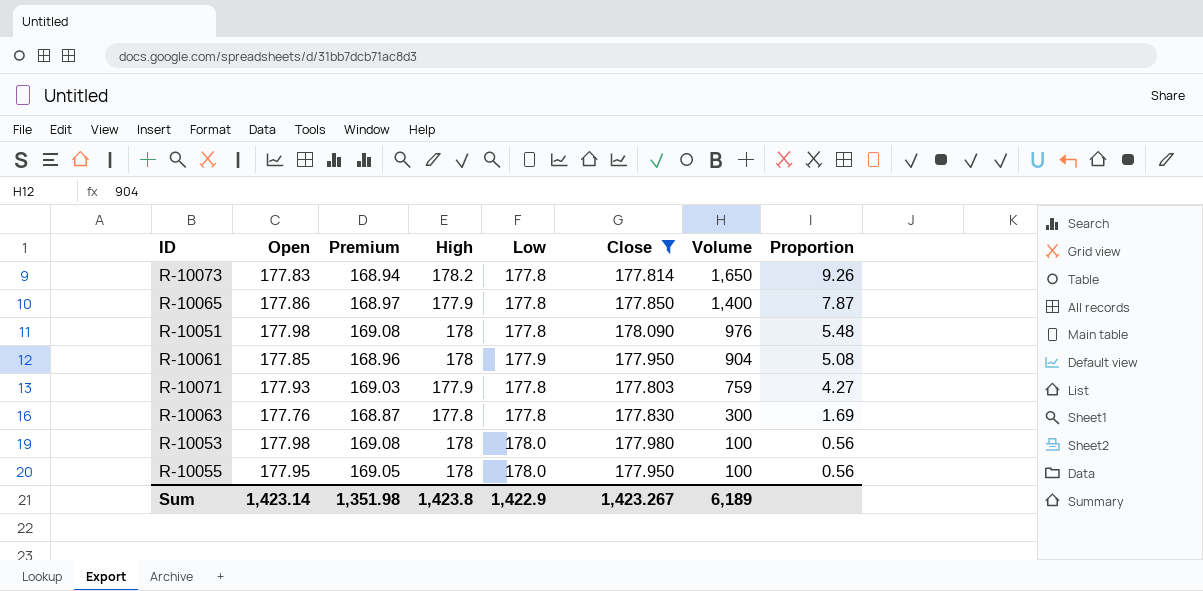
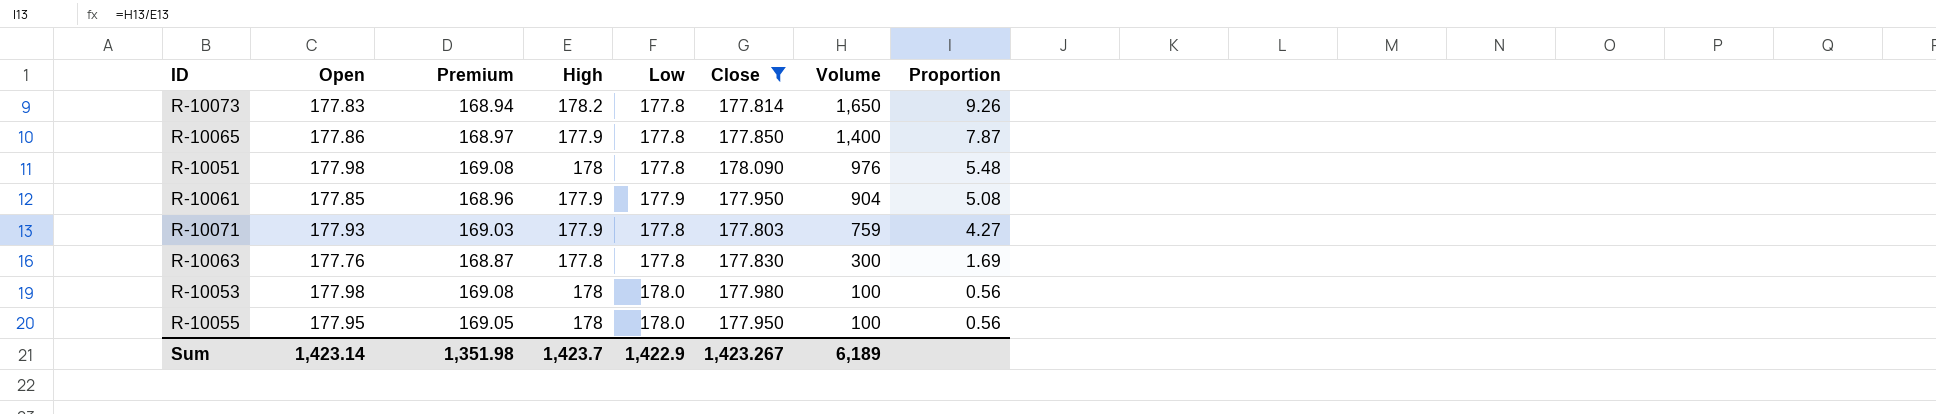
R-10061 | High: 178 -> 177.9
Sum | High: 1,423.8 -> 1,423.7

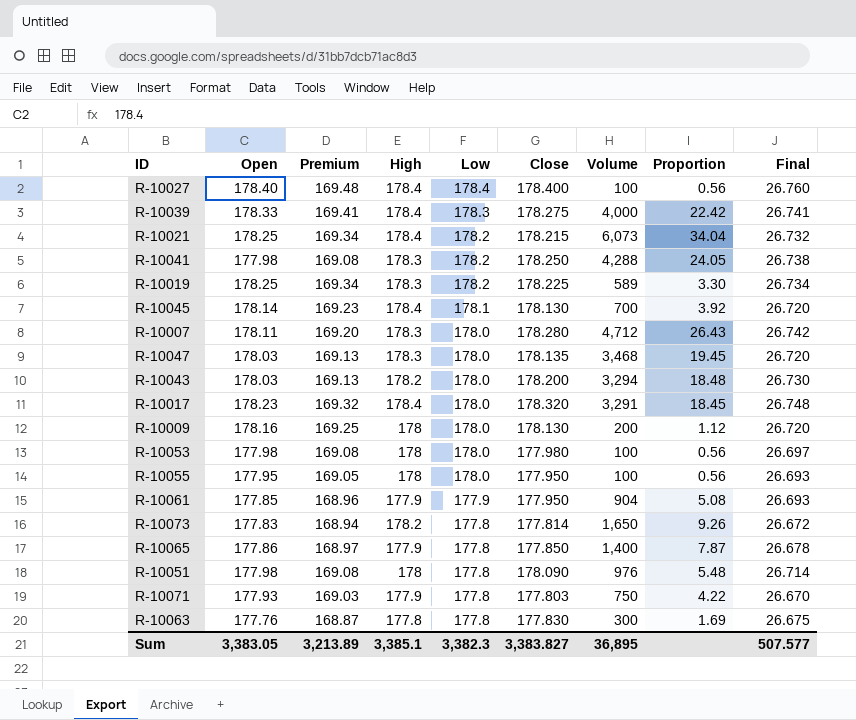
filter: Close <= 178.090 -> none
row order: Volume descending -> Low descending
column Final | formula: none -> [Close] * 0.15
R-10071 | Volume: 759 -> 750
R-10071 | Proportion: 4.27 -> 4.22
Sum | Open: 1,423.14 -> 3,383.05
Sum | Premium: 1,351.98 -> 3,213.89
Sum | High: 1,423.7 -> 3,385.1
Sum | Low: 1,422.9 -> 3,382.3
Sum | Close: 1,423.267 -> 3,383.827
Sum | Volume: 6,189 -> 36,895

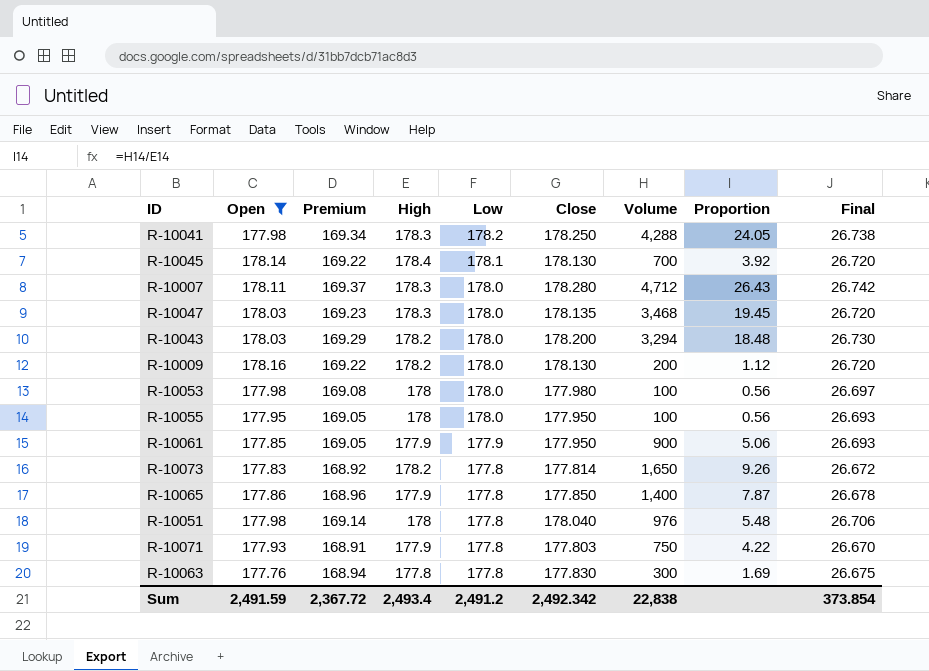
filter: none -> Open <= 178.16
column Premium | formula: [Open] * 0.95 -> [Close] * 0.95
R-10009 | High: 178 -> 178.2
R-10061 | Volume: 904 -> 900
R-10061 | Proportion: 5.08 -> 5.06
R-10051 | Close: 178.090 -> 178.040
R-10051 | Final: 26.714 -> 26.706
Sum | Open: 3,383.05 -> 2,491.59
Sum | Premium: 3,213.89 -> 2,367.72
Sum | High: 3,385.1 -> 2,493.4
Sum | Low: 3,382.3 -> 2,491.2
Sum | Close: 3,383.827 -> 2,492.342
Sum | Volume: 36,895 -> 22,838
Sum | Final: 507.577 -> 373.854

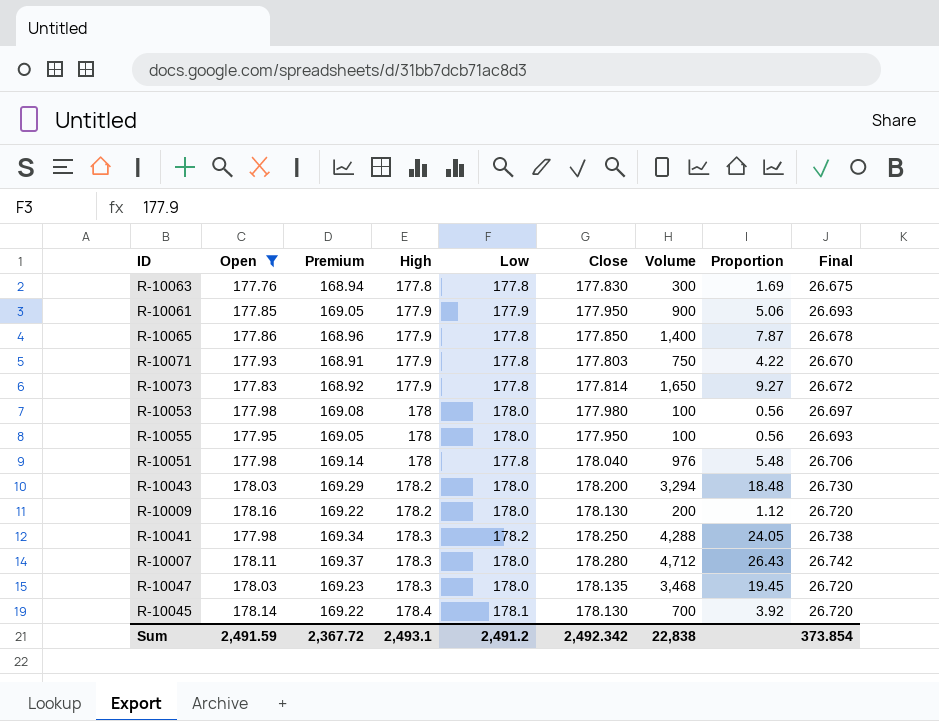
row order: Low descending -> High ascending
R-10073 | High: 178.2 -> 177.9
R-10073 | Proportion: 9.26 -> 9.27
Sum | High: 2,493.4 -> 2,493.1

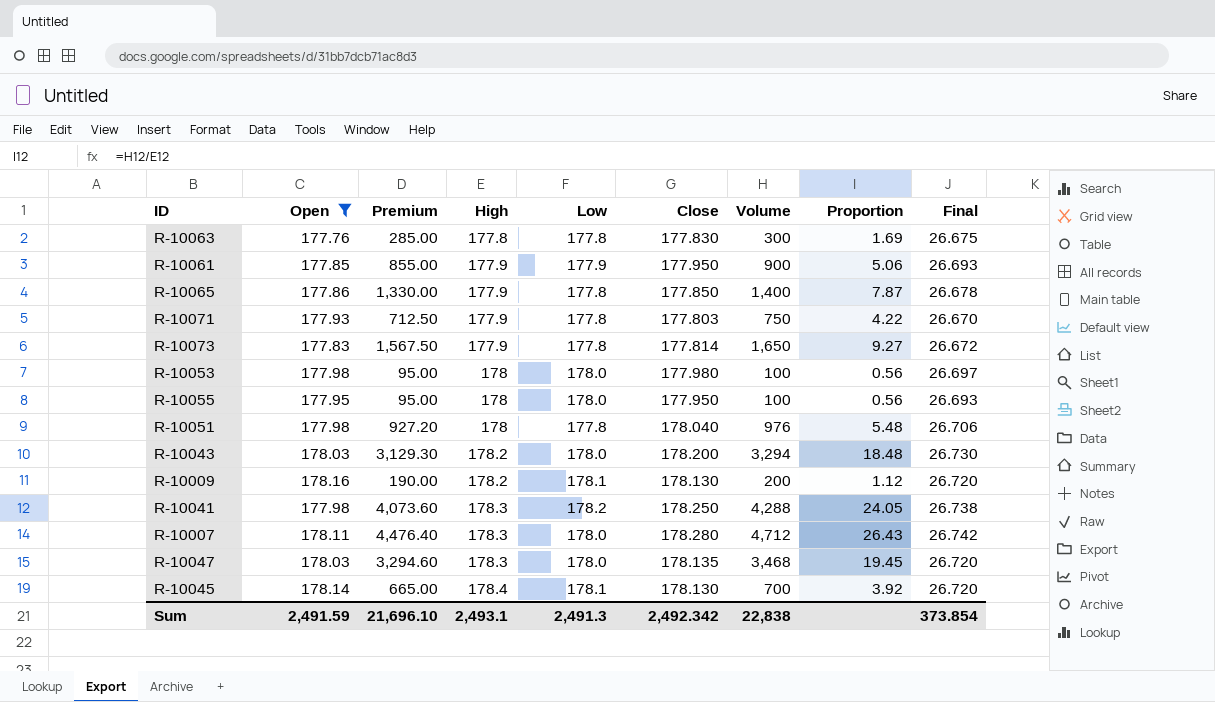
column Premium | formula: [Close] * 0.95 -> [Volume] * 0.95
R-10009 | Low: 178.0 -> 178.1
Sum | Premium: 2,367.72 -> 21,696.10
Sum | Low: 2,491.2 -> 2,491.3

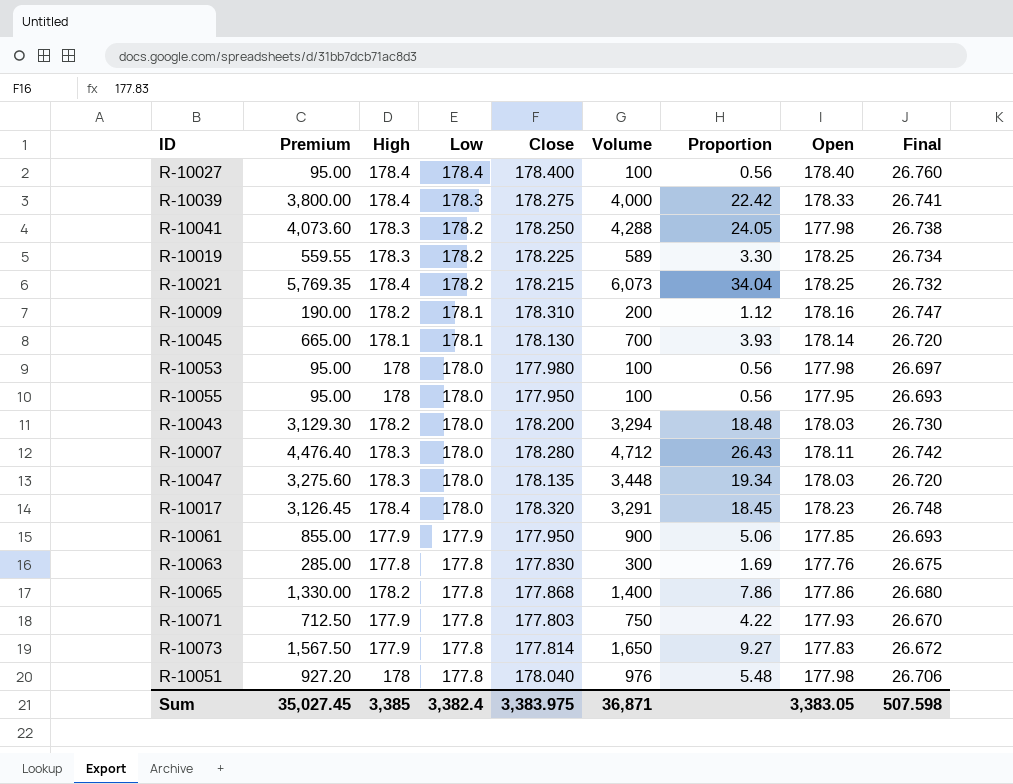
filter: Open <= 178.16 -> none
row order: High ascending -> Low descending
column Open | position: 2 -> 8
R-10009 | Close: 178.130 -> 178.310
R-10009 | Final: 26.720 -> 26.747
R-10045 | High: 178.4 -> 178.1
R-10045 | Proportion: 3.92 -> 3.93
R-10047 | Premium: 3,294.60 -> 3,275.60
R-10047 | Volume: 3,468 -> 3,448
R-10047 | Proportion: 19.45 -> 19.34
R-10065 | High: 177.9 -> 178.2
R-10065 | Close: 177.850 -> 177.868
R-10065 | Proportion: 7.87 -> 7.86
R-10065 | Final: 26.678 -> 26.680
Sum | Premium: 21,696.10 -> 35,027.45
Sum | High: 2,493.1 -> 3,385
Sum | Low: 2,491.3 -> 3,382.4
Sum | Close: 2,492.342 -> 3,383.975
Sum | Volume: 22,838 -> 36,871
Sum | Open: 2,491.59 -> 3,383.05
Sum | Final: 373.854 -> 507.598

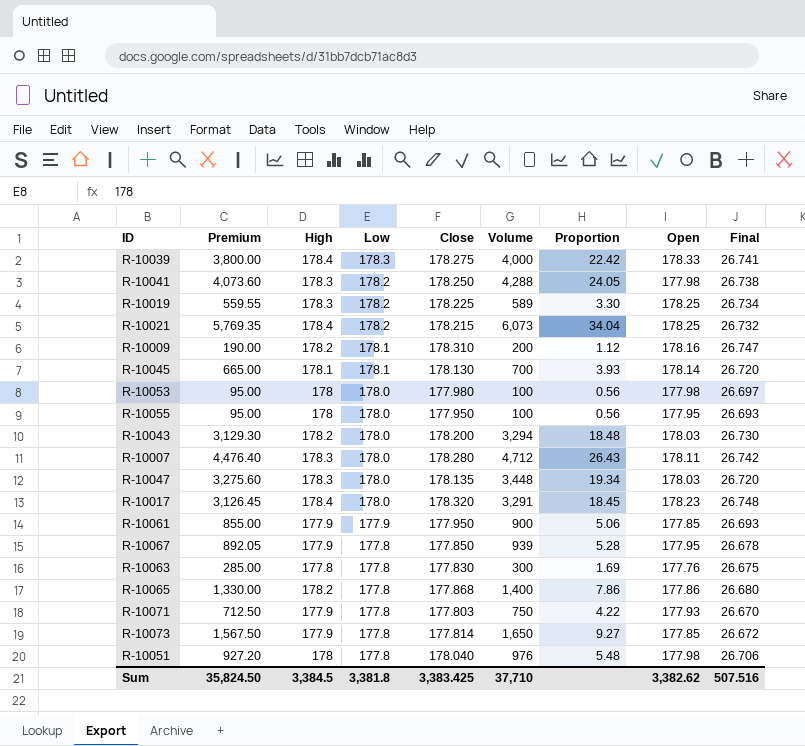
row R-10027: 95.00 | 178.4 | 178.4 | 178.400 | 100 | 0.56 | 178.40 | 26.760 -> none
row R-10067: none -> 892.05 | 177.9 | 177.8 | 177.850 | 939 | 5.28 | 177.95 | 26.678
R-10073 | Open: 177.83 -> 177.85
Sum | Premium: 35,027.45 -> 35,824.50
Sum | High: 3,385 -> 3,384.5
Sum | Low: 3,382.4 -> 3,381.8
Sum | Close: 3,383.975 -> 3,383.425
Sum | Volume: 36,871 -> 37,710
Sum | Open: 3,383.05 -> 3,382.62
Sum | Final: 507.598 -> 507.516

